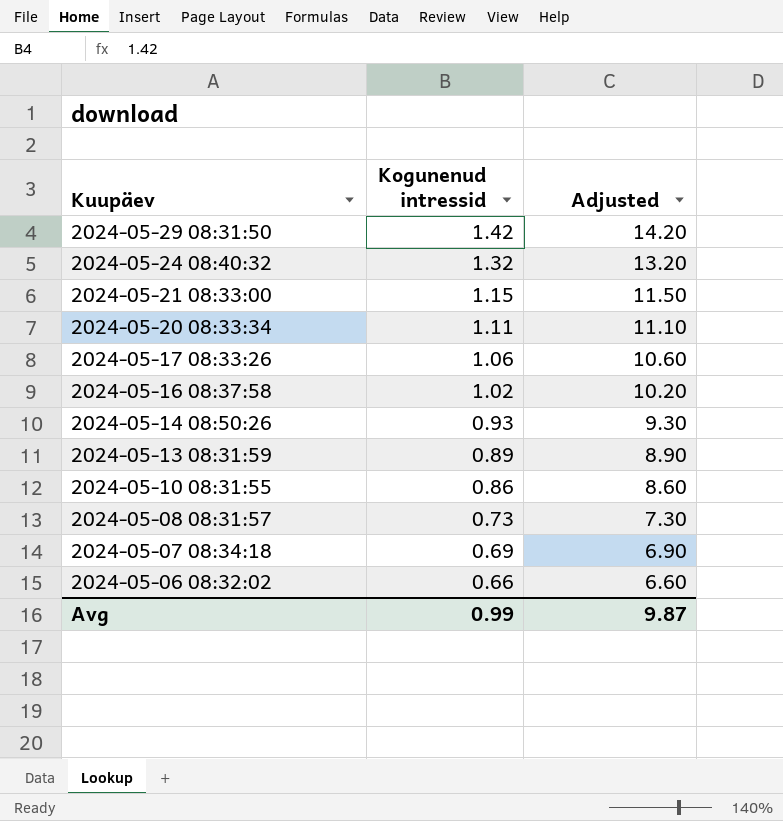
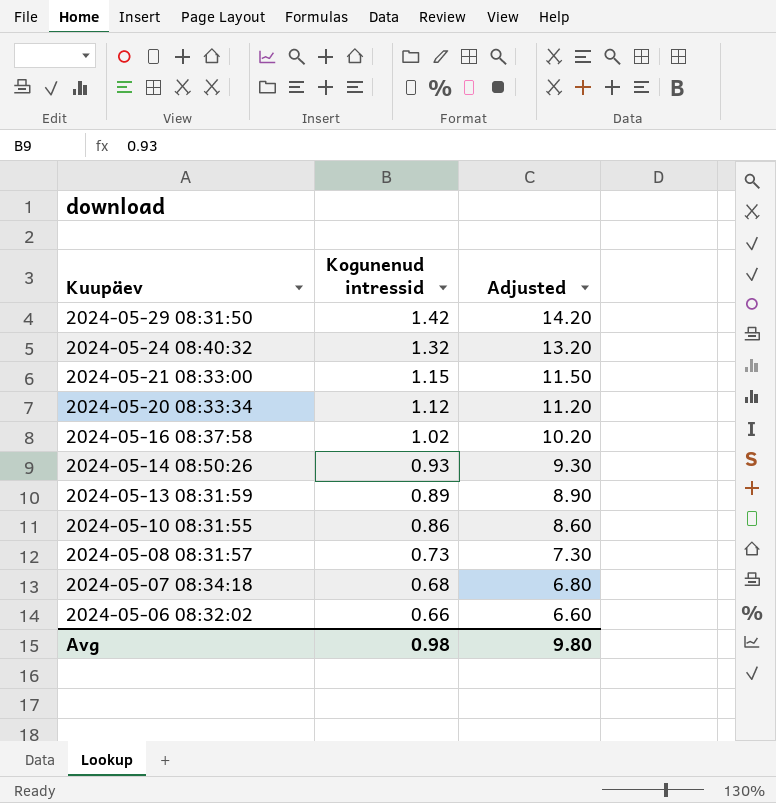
row 2024-05-17 08:33:26: 1.06 | 10.60 -> none
2024-05-20 08:33:34 | Kogunenud intressid: 1.11 -> 1.12
2024-05-20 08:33:34 | Adjusted: 11.10 -> 11.20
2024-05-07 08:34:18 | Kogunenud intressid: 0.69 -> 0.68
2024-05-07 08:34:18 | Adjusted: 6.90 -> 6.80
Avg | Kogunenud intressid: 0.99 -> 0.98
Avg | Adjusted: 9.87 -> 9.80

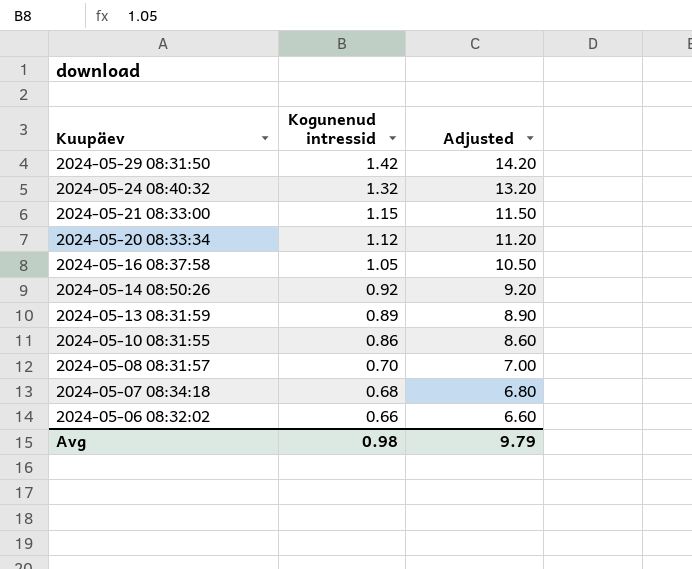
2024-05-16 08:37:58 | Kogunenud intressid: 1.02 -> 1.05
2024-05-16 08:37:58 | Adjusted: 10.20 -> 10.50
2024-05-14 08:50:26 | Kogunenud intressid: 0.93 -> 0.92
2024-05-14 08:50:26 | Adjusted: 9.30 -> 9.20
2024-05-08 08:31:57 | Kogunenud intressid: 0.73 -> 0.70
2024-05-08 08:31:57 | Adjusted: 7.30 -> 7.00
Avg | Adjusted: 9.80 -> 9.79

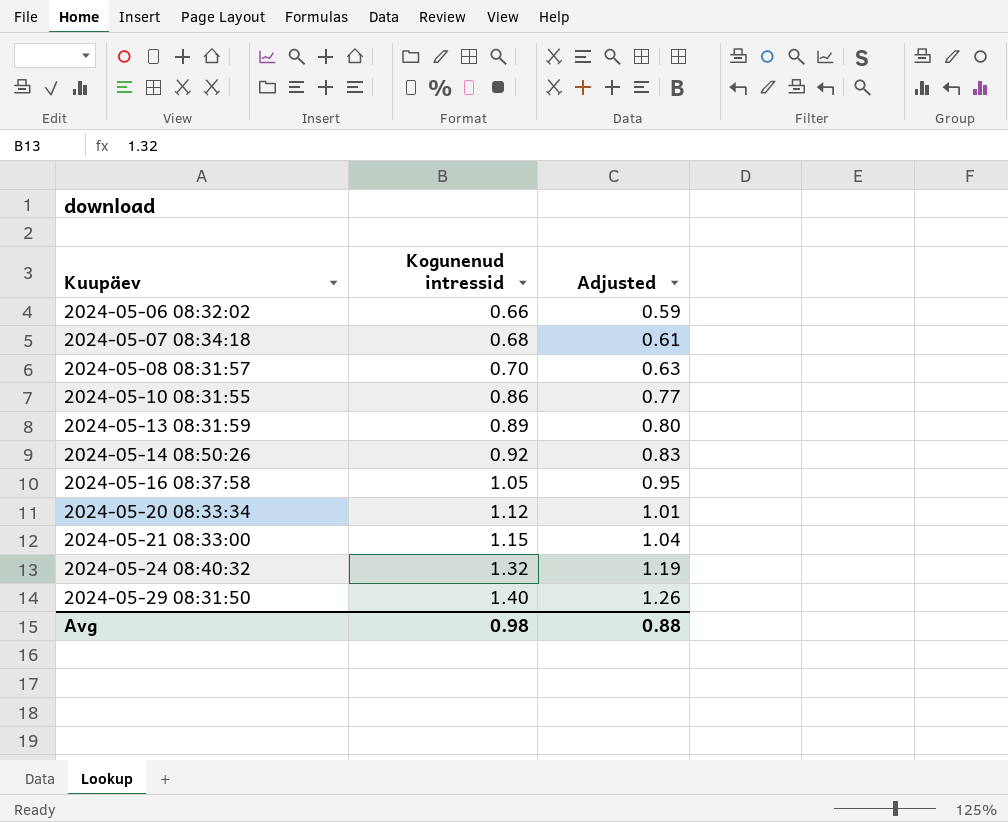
row order: Kuupäev descending -> Kuupäev ascending
column Adjusted | formula: [Kogunenud intressid] * 10 -> [Kogunenud intressid] * 0.9
2024-05-29 08:31:50 | Kogunenud intressid: 1.42 -> 1.40
Avg | Adjusted: 9.79 -> 0.88

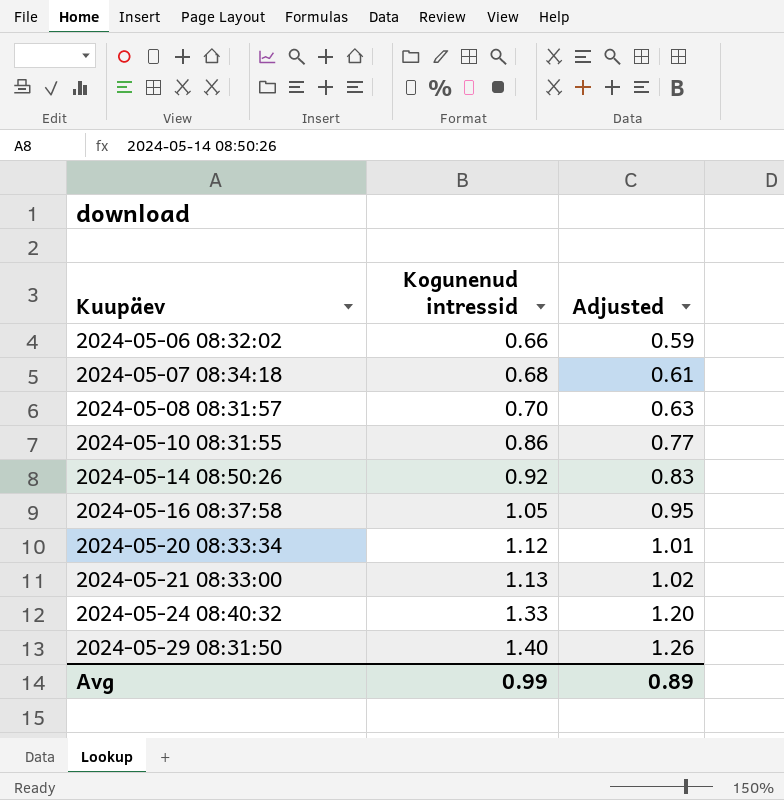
row 2024-05-13 08:31:59: 0.89 | 0.80 -> none
2024-05-21 08:33:00 | Kogunenud intressid: 1.15 -> 1.13
2024-05-21 08:33:00 | Adjusted: 1.04 -> 1.02
2024-05-24 08:40:32 | Kogunenud intressid: 1.32 -> 1.33
2024-05-24 08:40:32 | Adjusted: 1.19 -> 1.20
Avg | Kogunenud intressid: 0.98 -> 0.99
Avg | Adjusted: 0.88 -> 0.89

